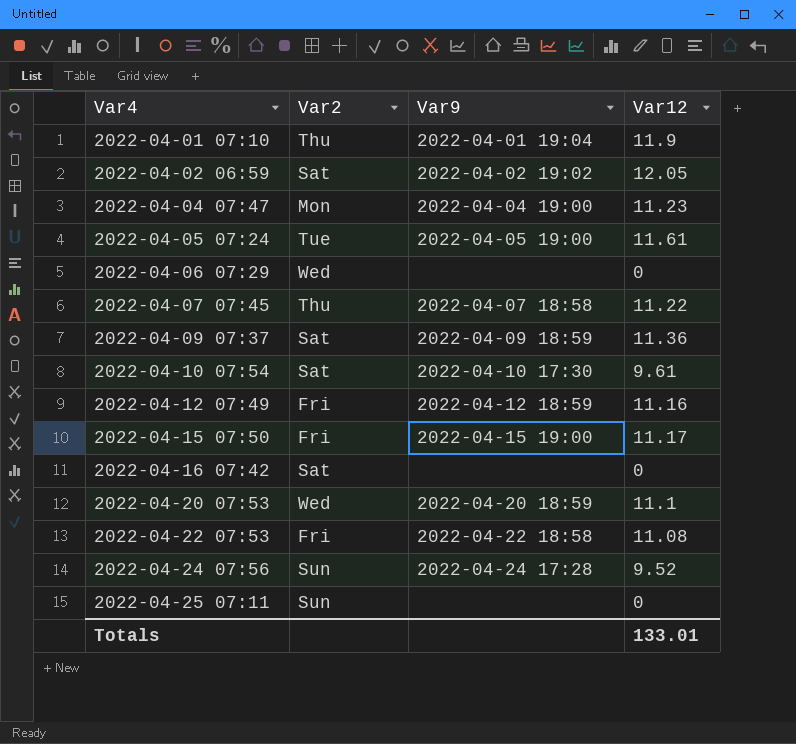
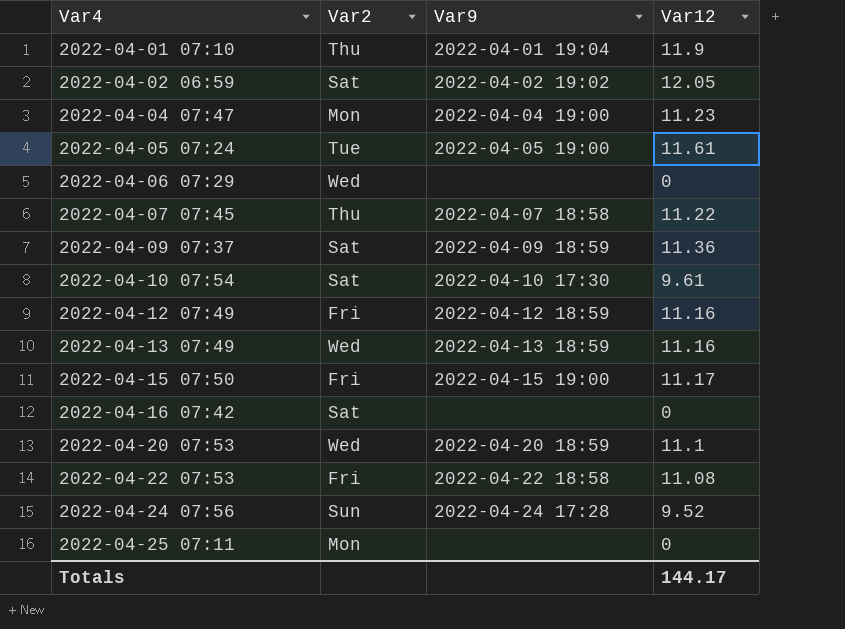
row 2022-04-13 07:49: none -> Wed | 2022-04-13 18:59 | 11.16
2022-04-25 07:11 | Var2: Sun -> Mon
Totals | Var12: 133.01 -> 144.17

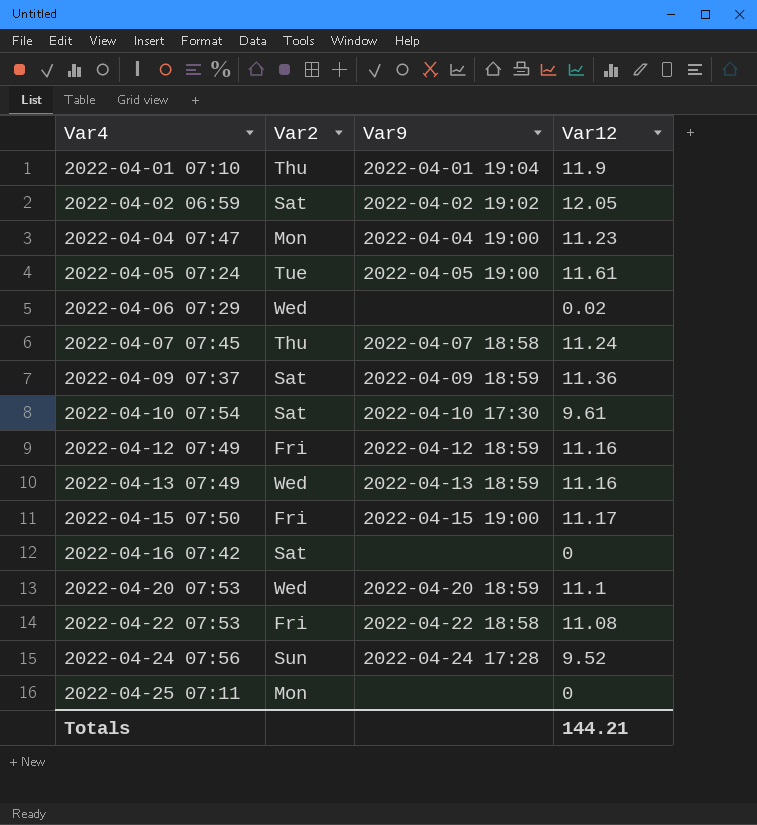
2022-04-06 07:29 | Var12: 0 -> 0.02
2022-04-07 07:45 | Var12: 11.22 -> 11.24
Totals | Var12: 144.17 -> 144.21

